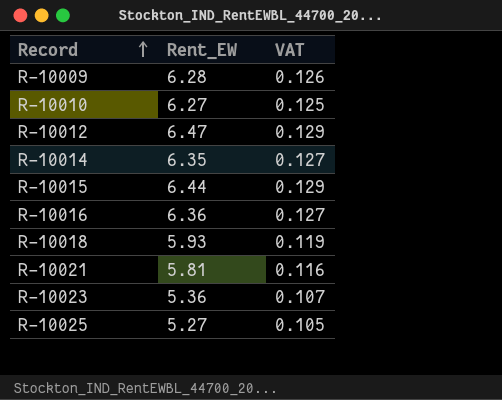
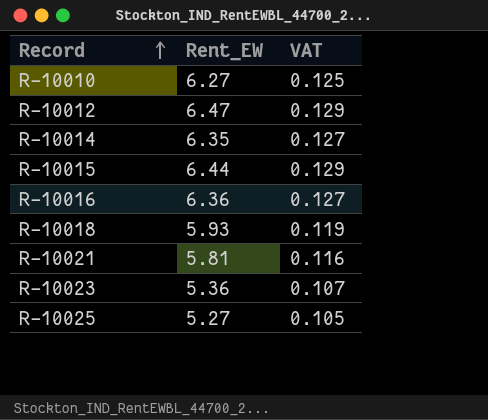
row R-10009: 6.28 | 0.126 -> none

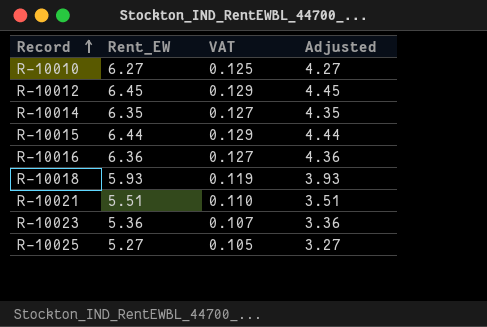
column Adjusted | formula: none -> [Rent_EW] - 2
R-10012 | Rent_EW: 6.47 -> 6.45
R-10021 | Rent_EW: 5.81 -> 5.51
R-10021 | VAT: 0.116 -> 0.110

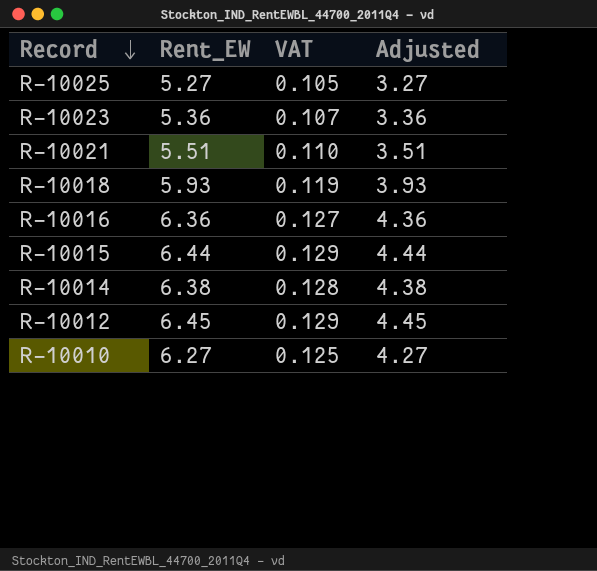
row order: Record ascending -> Record descending
R-10014 | Rent_EW: 6.35 -> 6.38
R-10014 | VAT: 0.127 -> 0.128
R-10014 | Adjusted: 4.35 -> 4.38

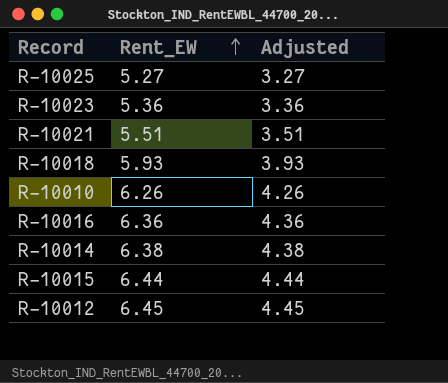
row order: Record descending -> Rent_EW ascending
column VAT | formula: [Rent_EW] * 0.02 -> none
R-10010 | Rent_EW: 6.27 -> 6.26
R-10010 | Adjusted: 4.27 -> 4.26

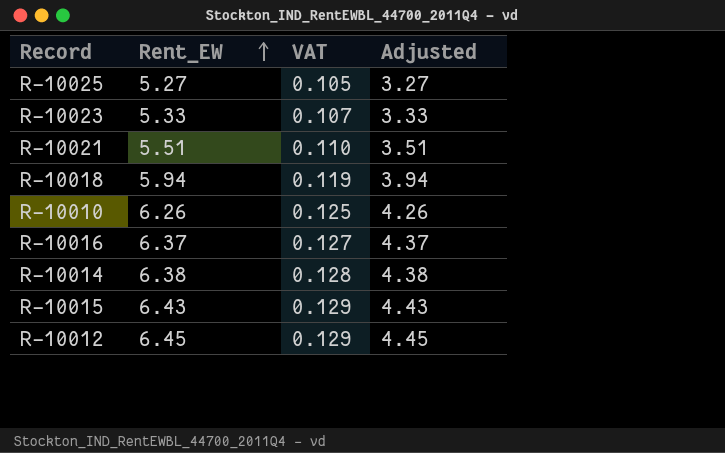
column VAT | formula: none -> [Rent_EW] * 0.02
R-10023 | Rent_EW: 5.36 -> 5.33
R-10023 | Adjusted: 3.36 -> 3.33
R-10018 | Rent_EW: 5.93 -> 5.94
R-10018 | Adjusted: 3.93 -> 3.94
R-10016 | Rent_EW: 6.36 -> 6.37
R-10016 | Adjusted: 4.36 -> 4.37
R-10015 | Rent_EW: 6.44 -> 6.43
R-10015 | Adjusted: 4.44 -> 4.43

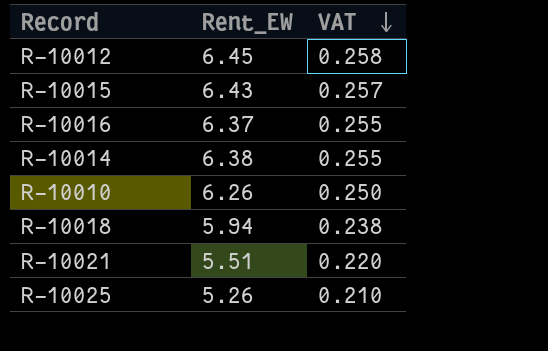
row order: Rent_EW ascending -> VAT descending
column Adjusted | formula: [Rent_EW] - 2 -> none
column VAT | formula: [Rent_EW] * 0.02 -> [Rent_EW] * 0.04
row R-10023: 5.33 | 0.107 | 3.33 -> none
R-10025 | Rent_EW: 5.27 -> 5.26

